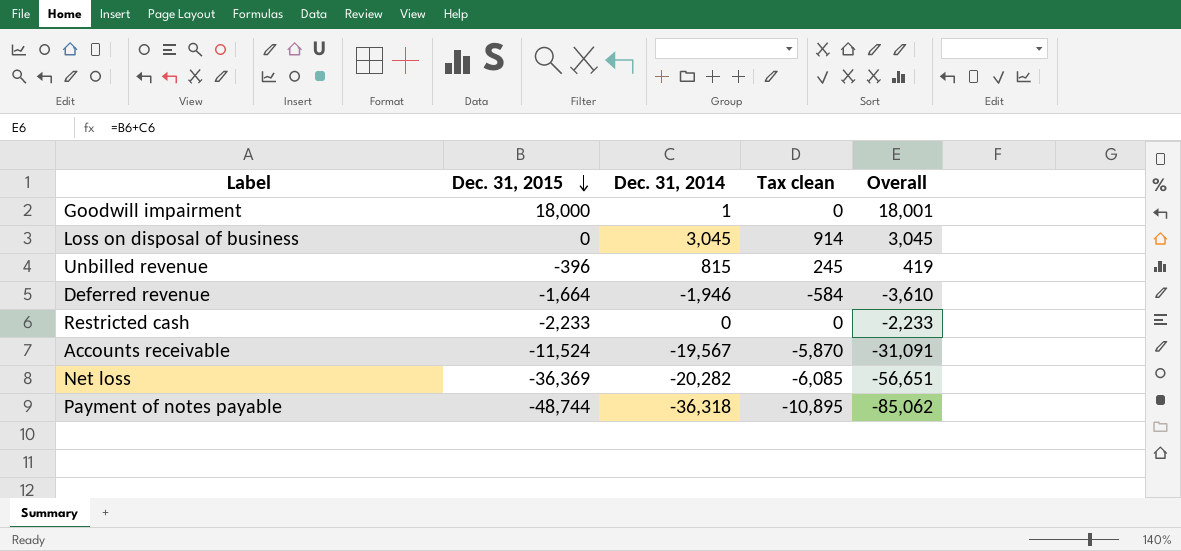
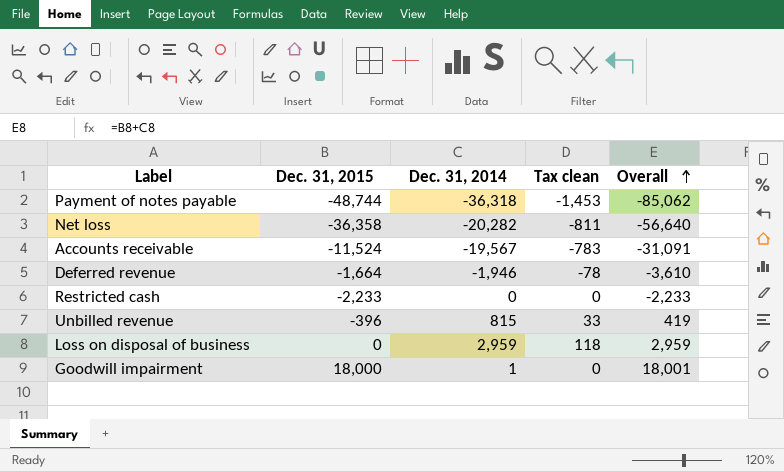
row order: Dec. 31, 2015 descending -> Overall ascending
column Tax clean | formula: [Dec. 31, 2014] * 0.3 -> [Dec. 31, 2014] * 0.04
Net loss | Dec. 31, 2015: -36,369 -> -36,358
Net loss | Overall: -56,651 -> -56,640
Loss on disposal of business | Dec. 31, 2014: 3,045 -> 2,959
Loss on disposal of business | Overall: 3,045 -> 2,959

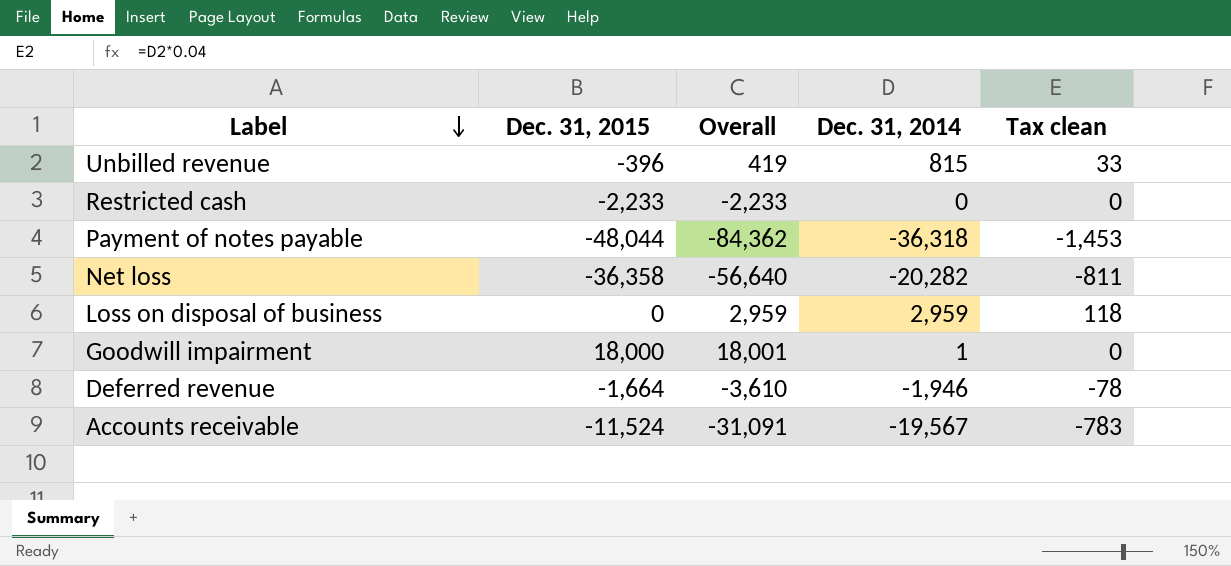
row order: Overall ascending -> Label descending
column Overall | position: 5 -> 3
Payment of notes payable | Dec. 31, 2015: -48,744 -> -48,044
Payment of notes payable | Overall: -85,062 -> -84,362

